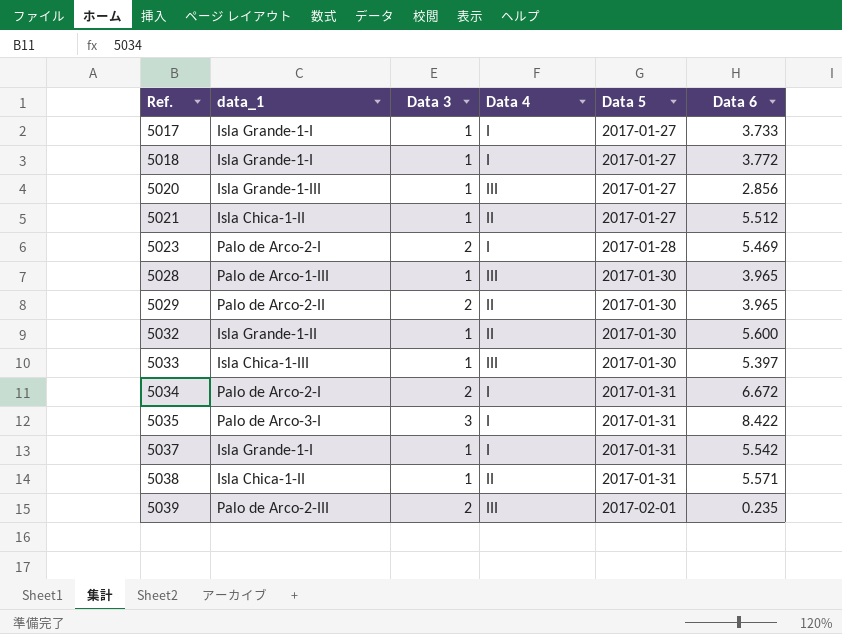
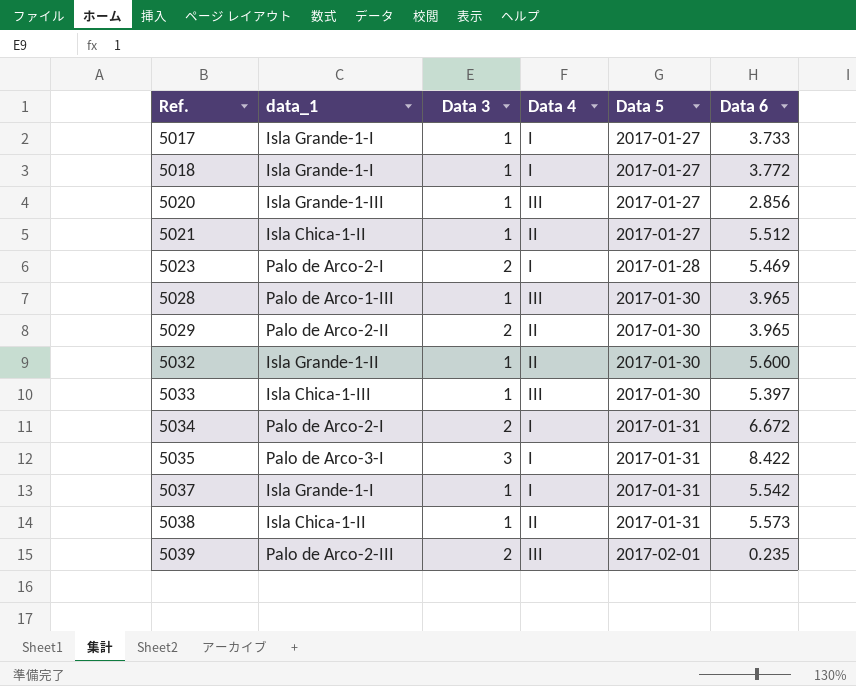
5038 | Data 6: 5.571 -> 5.573

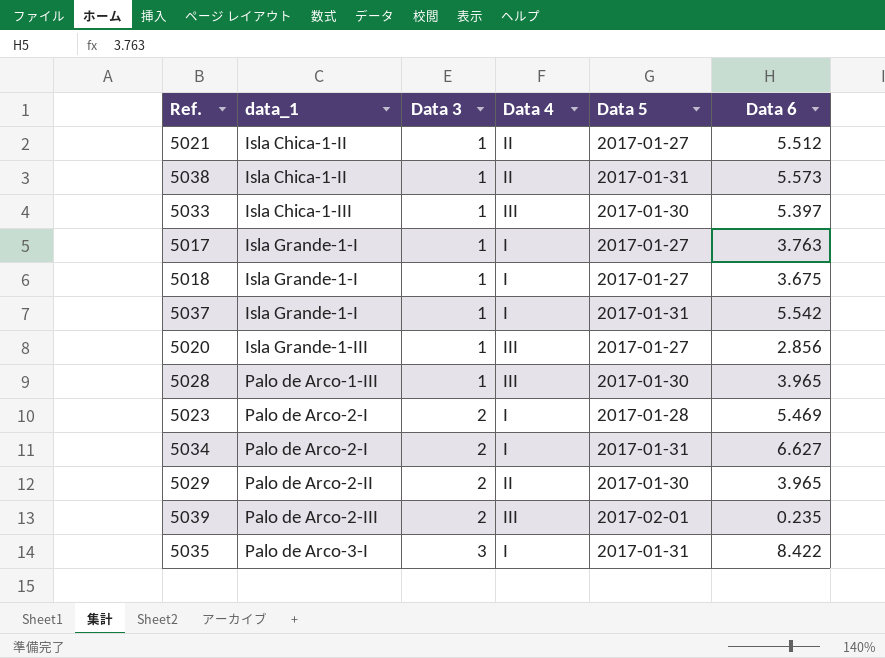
row order: Ref. ascending -> data_1 ascending
row 5032: Isla Grande-1-II | 1 | II | 2017-01-30 | 5.600 -> none
5017 | Data 6: 3.733 -> 3.763
5018 | Data 6: 3.772 -> 3.675
5034 | Data 6: 6.672 -> 6.627

